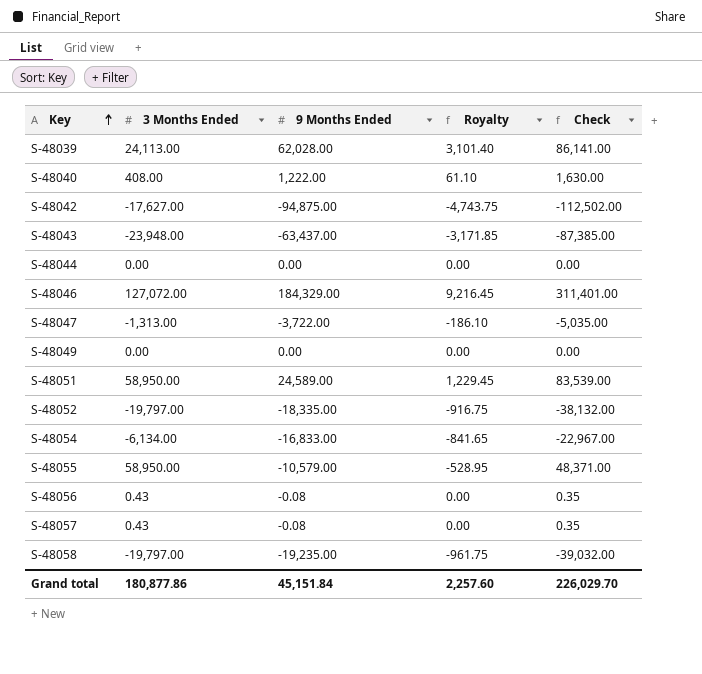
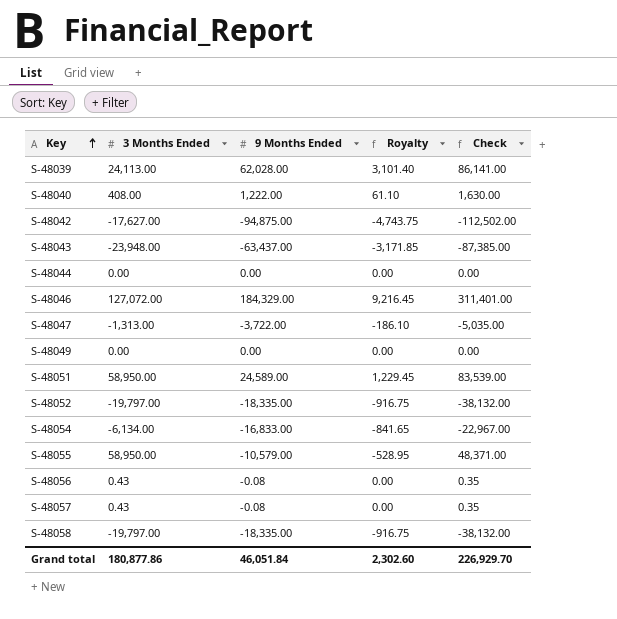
S-48058 | 9 Months Ended: -19,235.00 -> -18,335.00
S-48058 | Royalty: -961.75 -> -916.75
S-48058 | Check: -39,032.00 -> -38,132.00
Grand total | 9 Months Ended: 45,151.84 -> 46,051.84
Grand total | Royalty: 2,257.60 -> 2,302.60
Grand total | Check: 226,029.70 -> 226,929.70

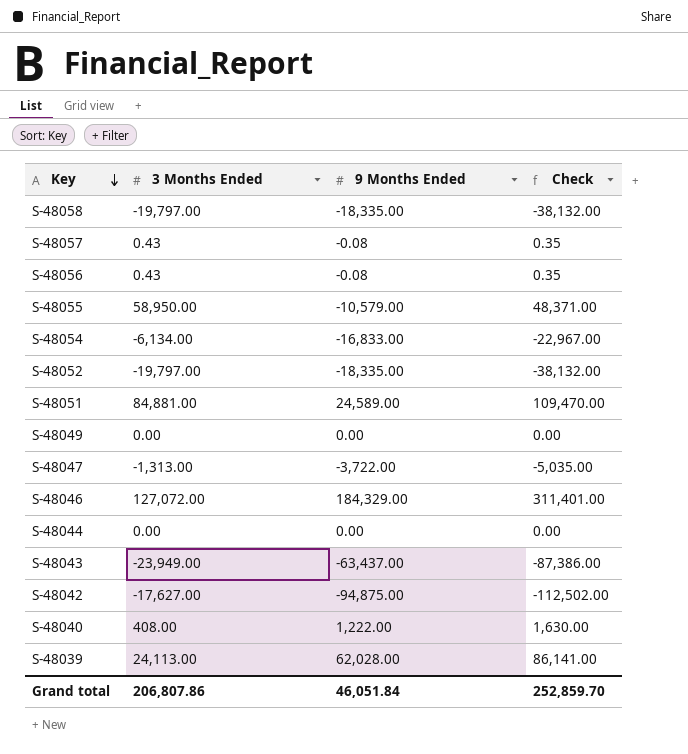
row order: Key ascending -> Key descending
column Royalty | formula: [9 Months Ended] * 0.05 -> none
S-48051 | 3 Months Ended: 58,950.00 -> 84,881.00
S-48051 | Check: 83,539.00 -> 109,470.00
S-48043 | 3 Months Ended: -23,948.00 -> -23,949.00
S-48043 | Check: -87,385.00 -> -87,386.00
Grand total | 3 Months Ended: 180,877.86 -> 206,807.86
Grand total | Check: 226,929.70 -> 252,859.70

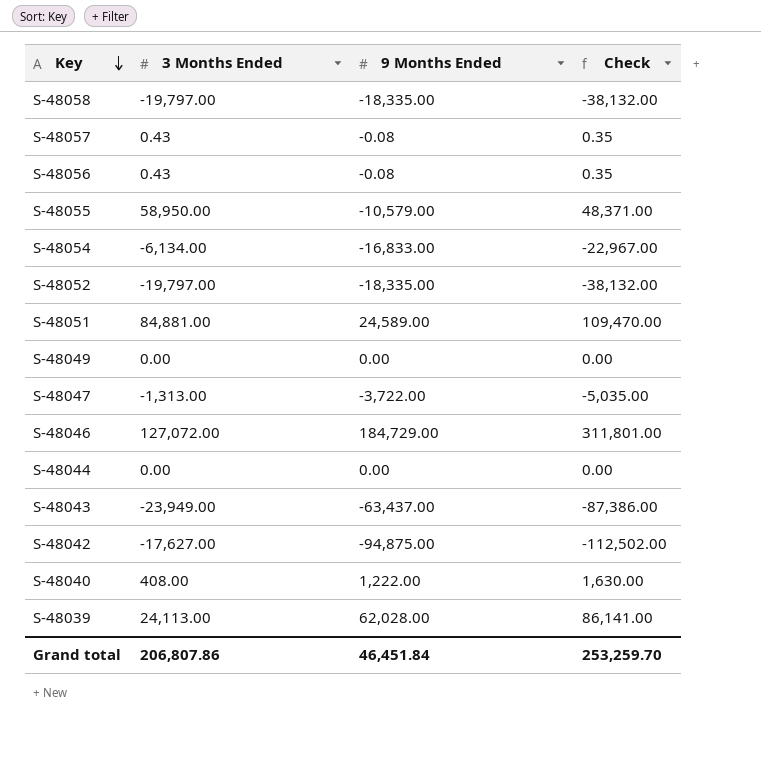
S-48046 | 9 Months Ended: 184,329.00 -> 184,729.00
S-48046 | Check: 311,401.00 -> 311,801.00
Grand total | 9 Months Ended: 46,051.84 -> 46,451.84
Grand total | Check: 252,859.70 -> 253,259.70

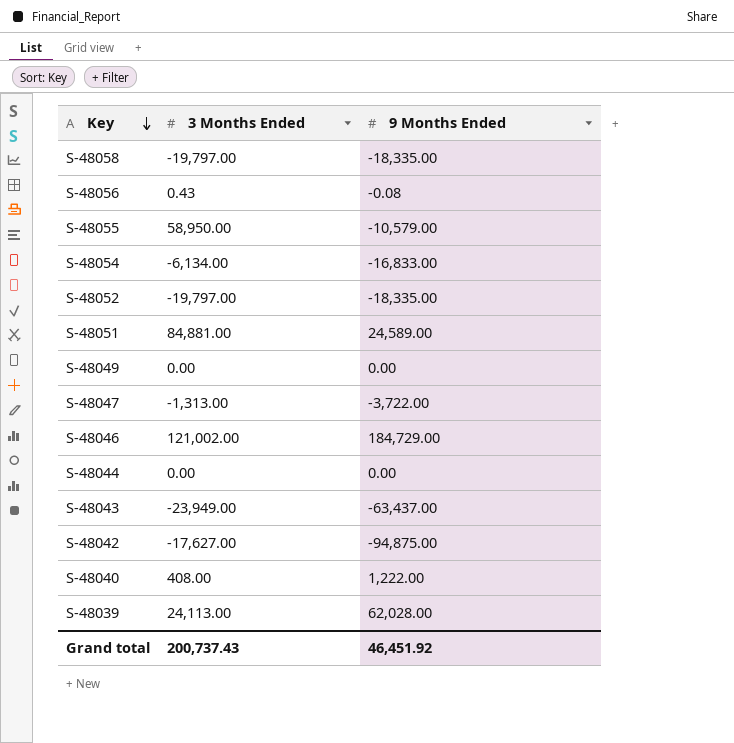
column Check | formula: [3 Months Ended] + [9 Months Ended] -> none
row S-48057: 0.43 | -0.08 | 0.35 -> none
S-48046 | 3 Months Ended: 127,072.00 -> 121,002.00
Grand total | 3 Months Ended: 206,807.86 -> 200,737.43
Grand total | 9 Months Ended: 46,451.84 -> 46,451.92

